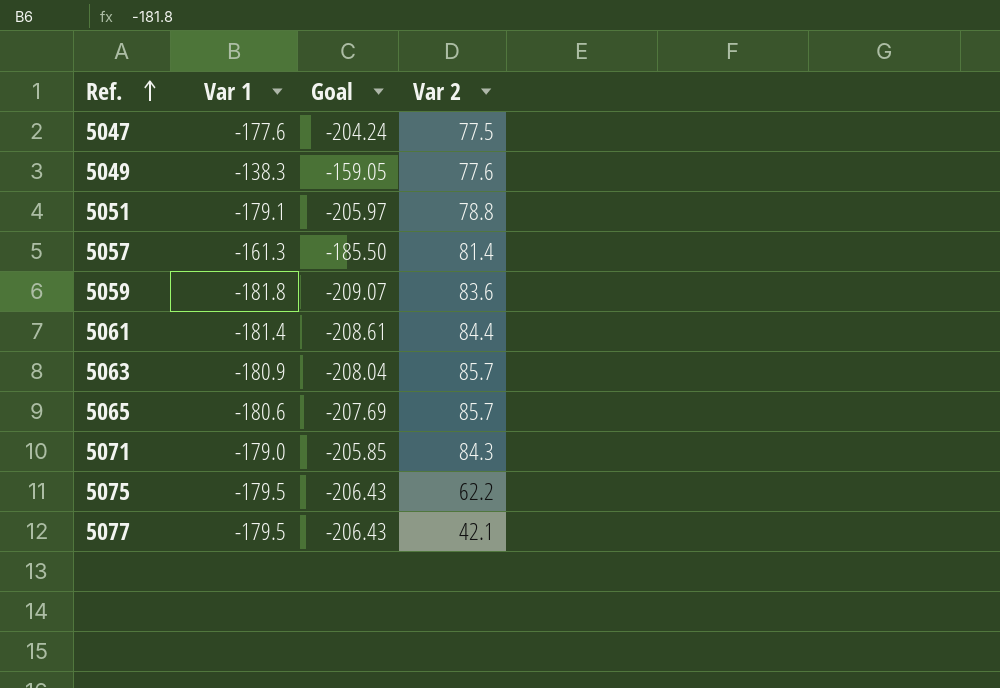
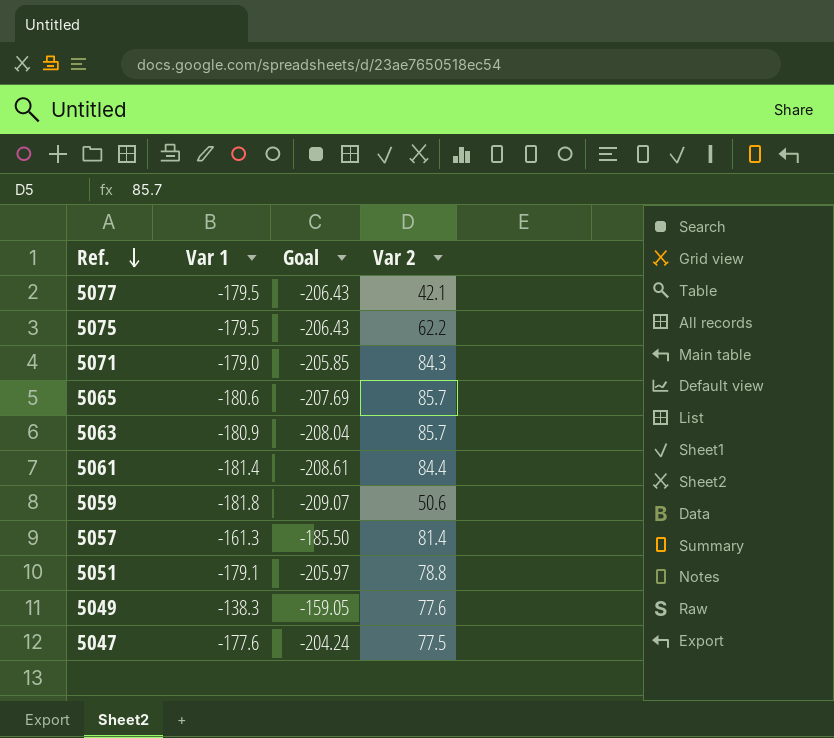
row order: Ref. ascending -> Ref. descending
5059 | Var 2: 83.6 -> 50.6

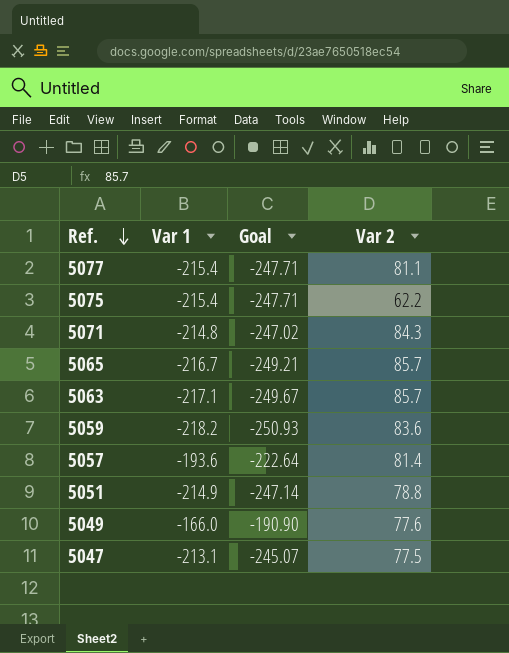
row 5061: -181.4 | -208.61 | 84.4 -> none
5077 | Var 1: -179.5 -> -215.4
5077 | Goal: -206.43 -> -247.71
5077 | Var 2: 42.1 -> 81.1
5075 | Var 1: -179.5 -> -215.4
5075 | Goal: -206.43 -> -247.71
5071 | Var 1: -179.0 -> -214.8
5071 | Goal: -205.85 -> -247.02
5065 | Var 1: -180.6 -> -216.7
5065 | Goal: -207.69 -> -249.21
5063 | Var 1: -180.9 -> -217.1
5063 | Goal: -208.04 -> -249.67
5059 | Var 1: -181.8 -> -218.2
5059 | Goal: -209.07 -> -250.93
5059 | Var 2: 50.6 -> 83.6
5057 | Var 1: -161.3 -> -193.6
5057 | Goal: -185.50 -> -222.64
5051 | Var 1: -179.1 -> -214.9
5051 | Goal: -205.97 -> -247.14
5049 | Var 1: -138.3 -> -166.0
5049 | Goal: -159.05 -> -190.90
5047 | Var 1: -177.6 -> -213.1
5047 | Goal: -204.24 -> -245.07

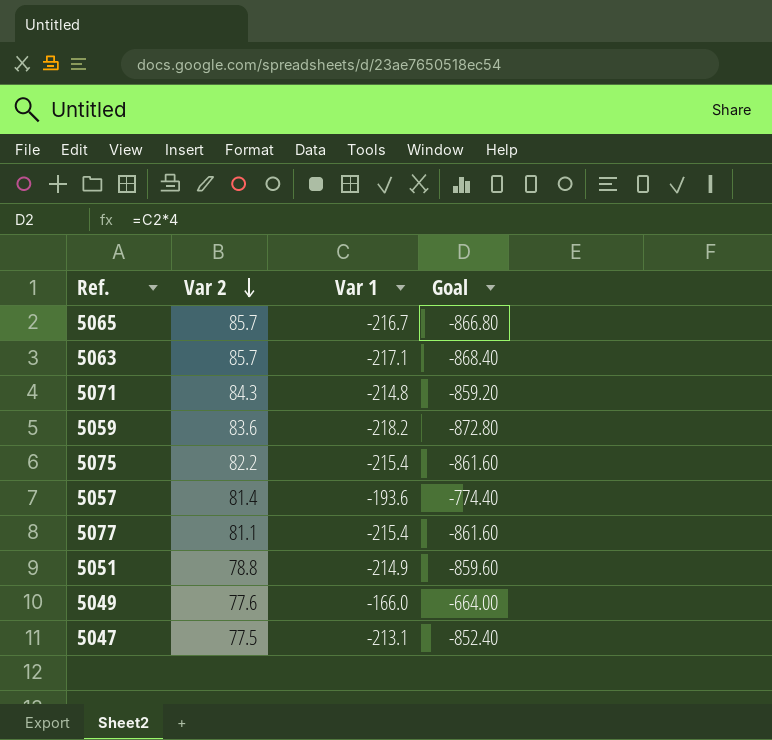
row order: Ref. descending -> Var 2 descending
column Var 2 | position: 4 -> 2
column Goal | formula: [Var 1] * 1.15 -> [Var 1] * 4
5075 | Var 2: 62.2 -> 82.2

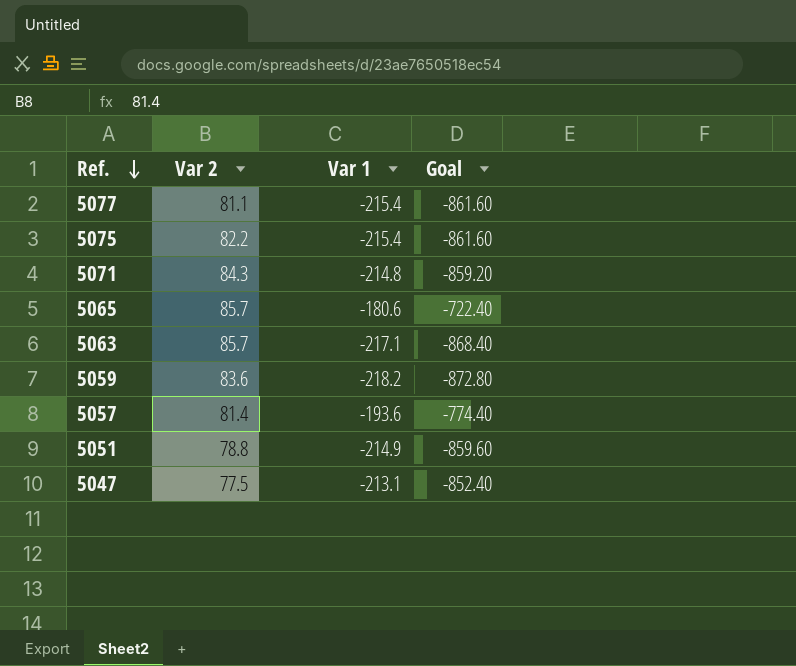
row order: Var 2 descending -> Ref. descending
row 5049: 77.6 | -166.0 | -664.00 -> none
5065 | Var 1: -216.7 -> -180.6
5065 | Goal: -866.80 -> -722.40

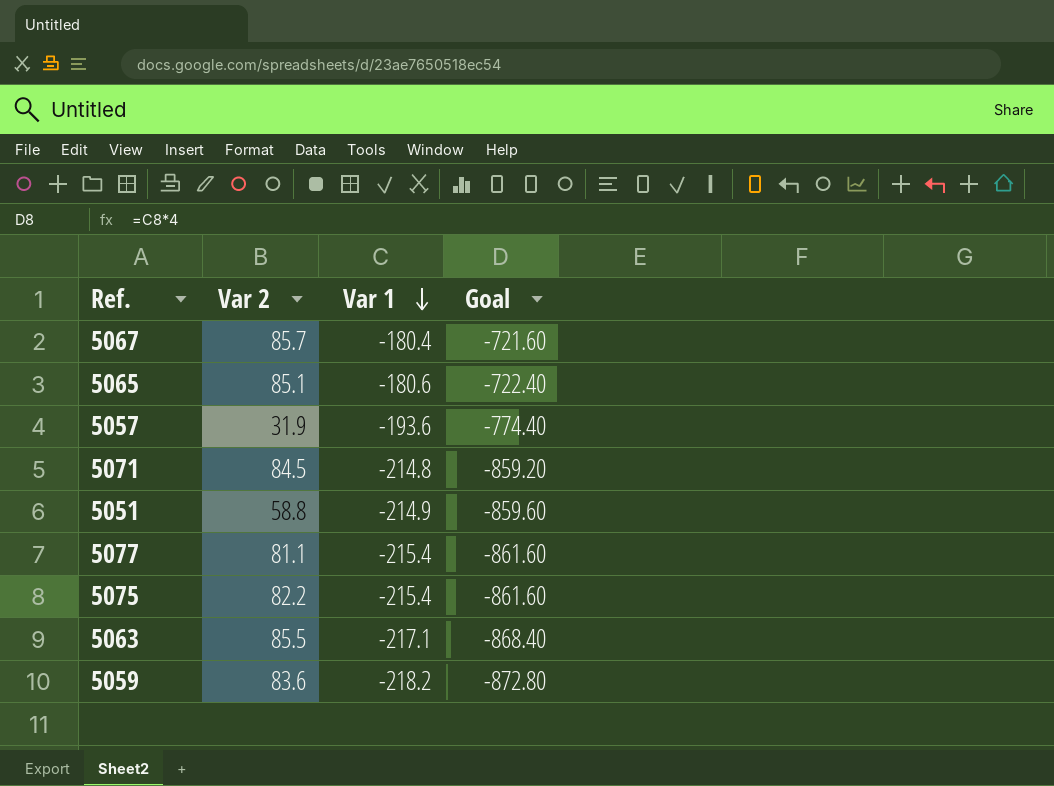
row order: Ref. descending -> Var 1 descending
row 5047: 77.5 | -213.1 | -852.40 -> none
row 5067: none -> 85.7 | -180.4 | -721.60
5065 | Var 2: 85.7 -> 85.1
5057 | Var 2: 81.4 -> 31.9
5071 | Var 2: 84.3 -> 84.5
5051 | Var 2: 78.8 -> 58.8
5063 | Var 2: 85.7 -> 85.5

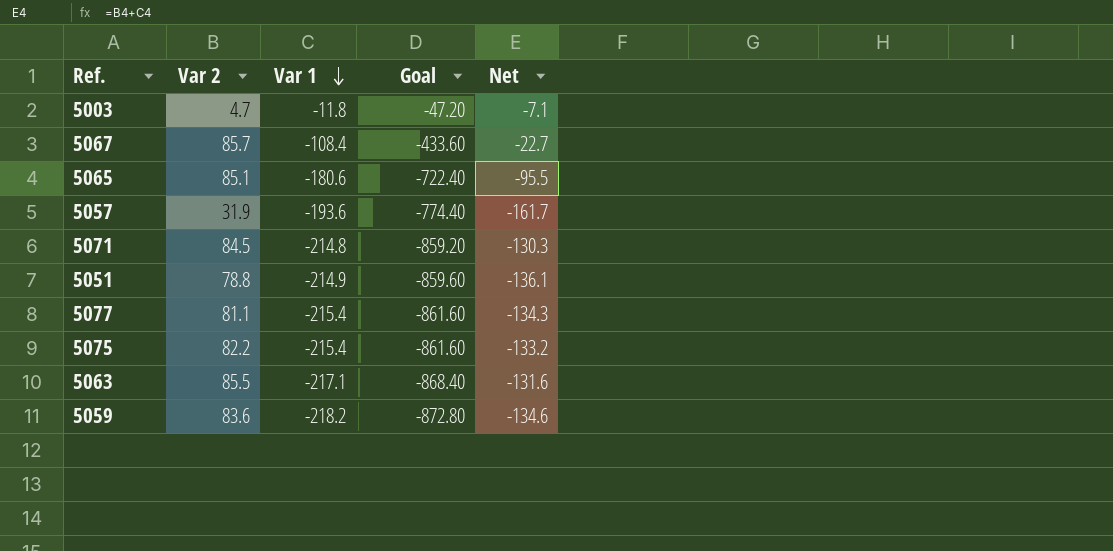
column Net | formula: none -> [Var 2] + [Var 1]
row 5003: none -> 4.7 | -11.8 | -47.20 | -7.1
5067 | Var 1: -180.4 -> -108.4
5067 | Goal: -721.60 -> -433.60
5051 | Var 2: 58.8 -> 78.8

